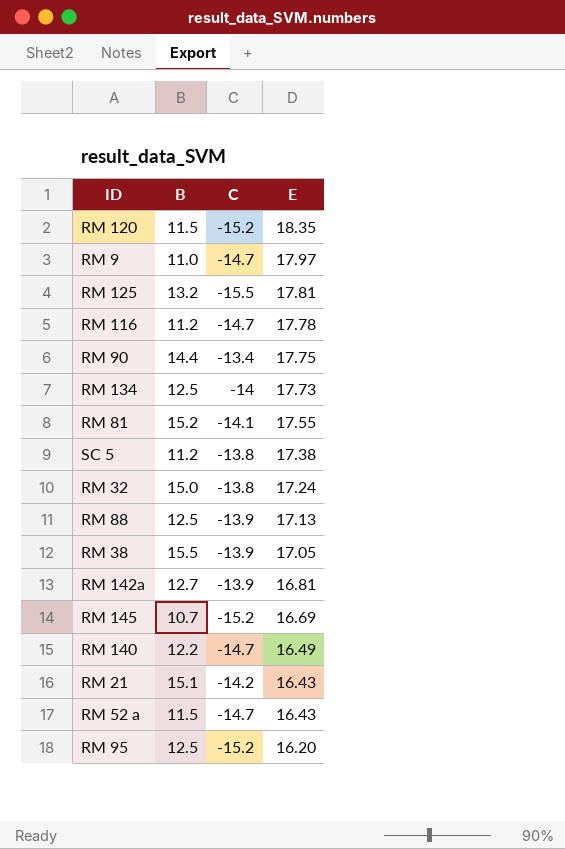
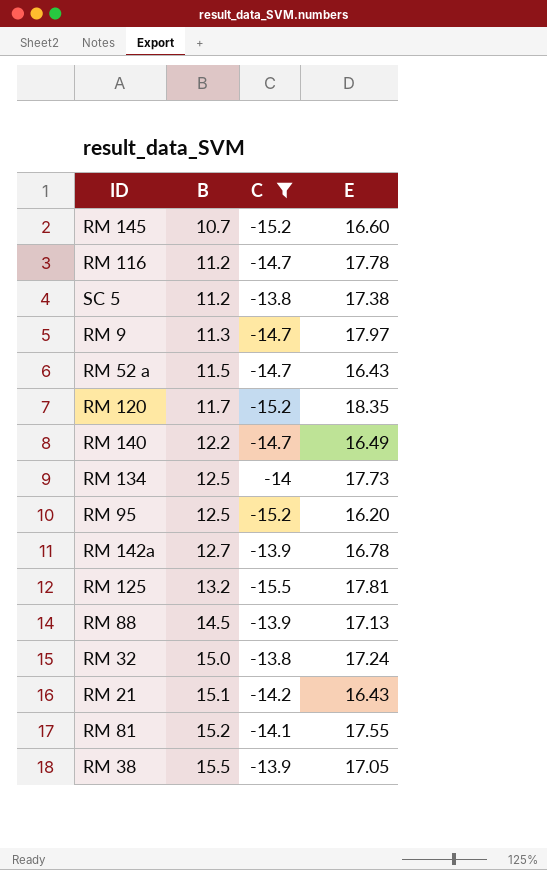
filter: none -> C != -13.4
row order: E descending -> B ascending
RM 145 | E: 16.69 -> 16.60
RM 9 | B: 11.0 -> 11.3
RM 120 | B: 11.5 -> 11.7
RM 142a | E: 16.81 -> 16.78
RM 88 | B: 12.5 -> 14.5

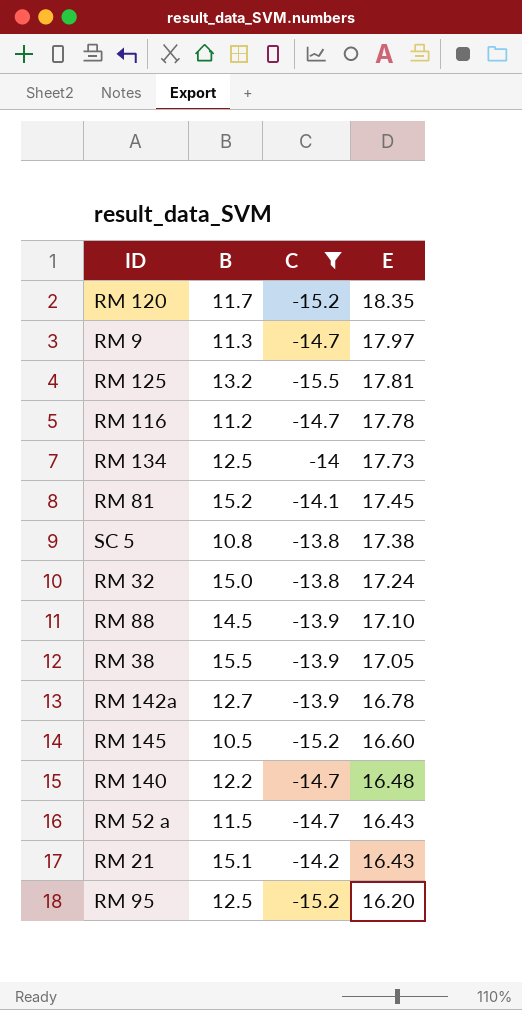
row order: B ascending -> E descending
RM 81 | E: 17.55 -> 17.45
SC 5 | B: 11.2 -> 10.8
RM 88 | E: 17.13 -> 17.10
RM 145 | B: 10.7 -> 10.5
RM 140 | E: 16.49 -> 16.48

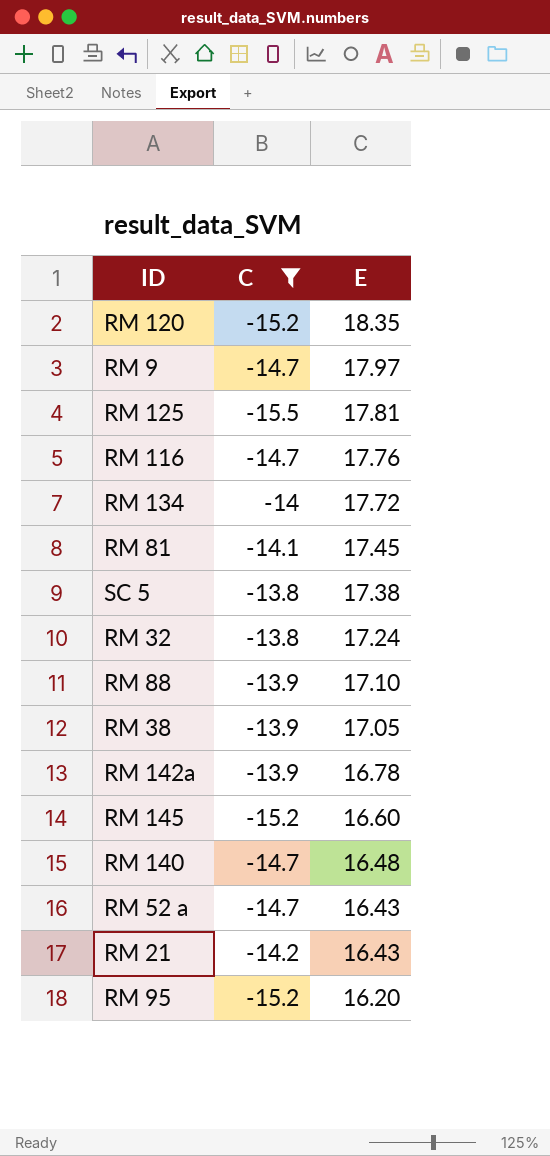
column B | position: 2 -> none
RM 116 | E: 17.78 -> 17.76
RM 134 | E: 17.73 -> 17.72

